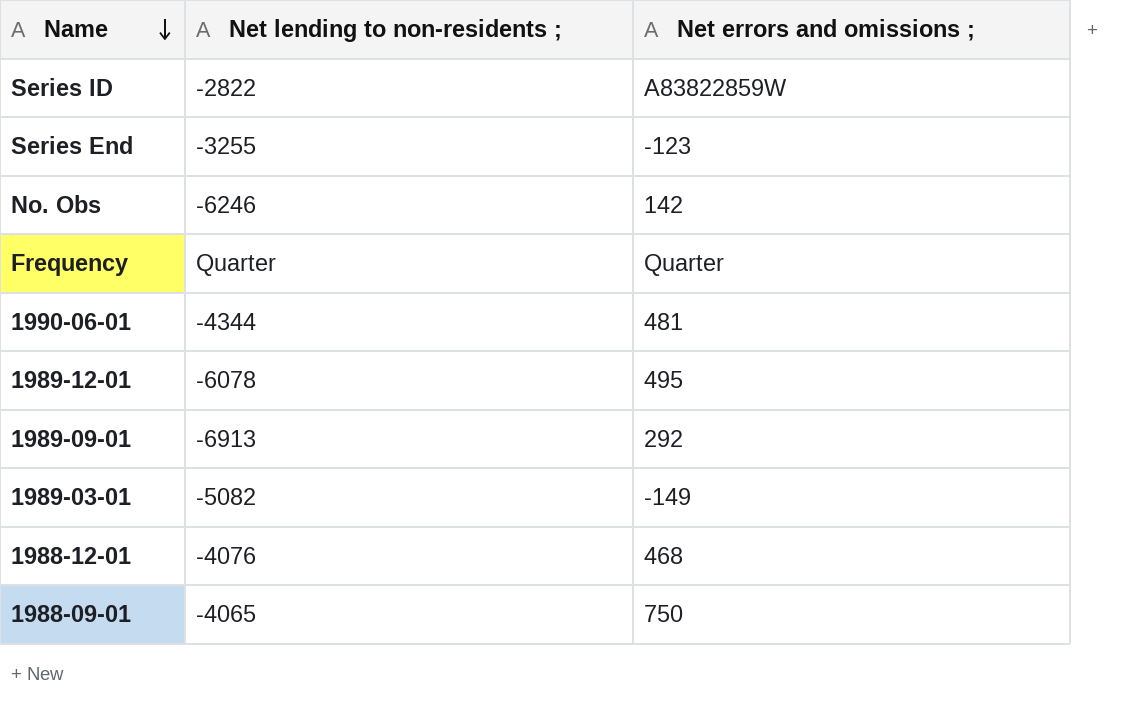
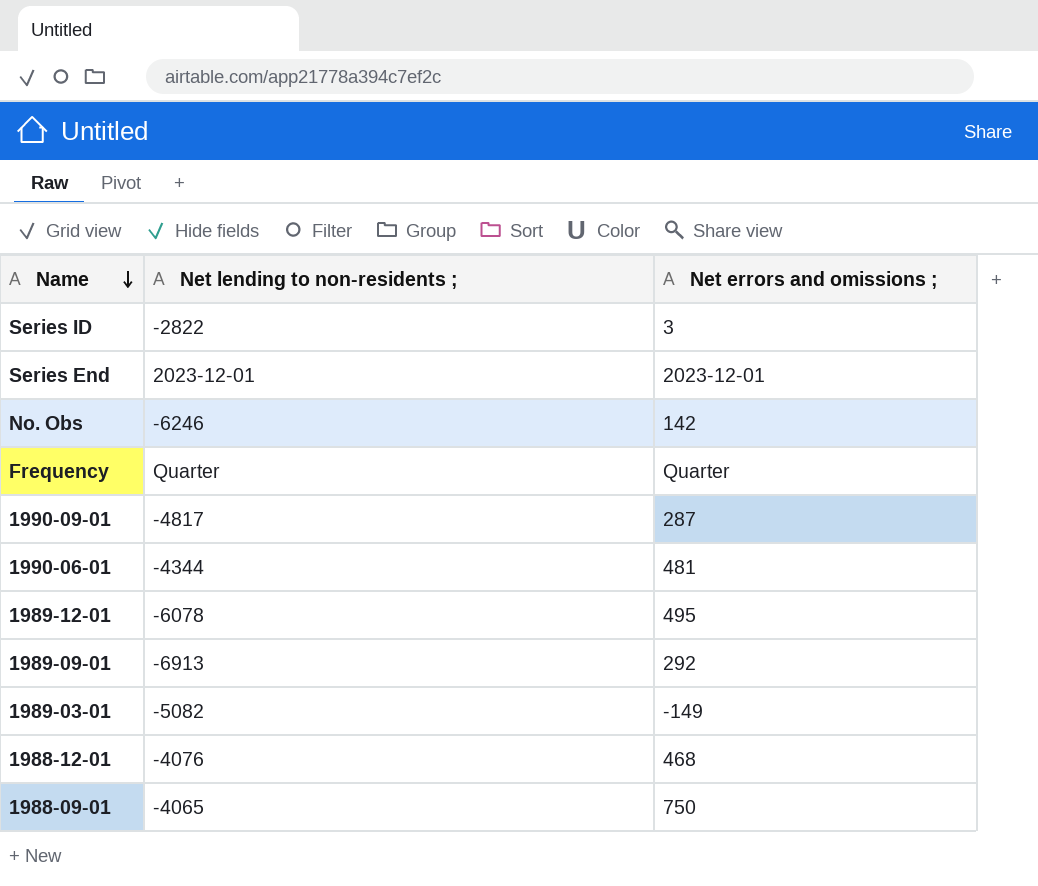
Series ID | Net errors and omissions ;: A83822859W -> 3
Series End | Net lending to non-residents ;: -3255 -> 2023-12-01
Series End | Net errors and omissions ;: -123 -> 2023-12-01
row 1990-09-01: none -> -4817 | 287

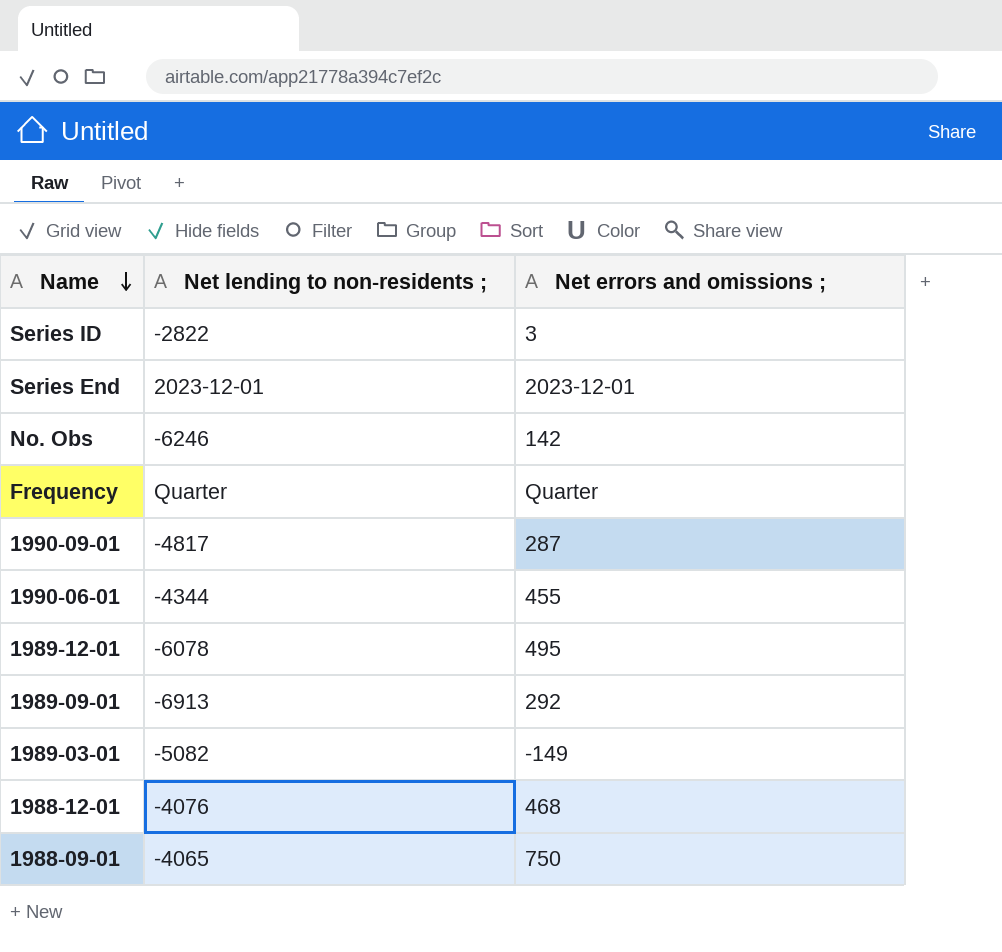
1990-06-01 | Net errors and omissions ;: 481 -> 455

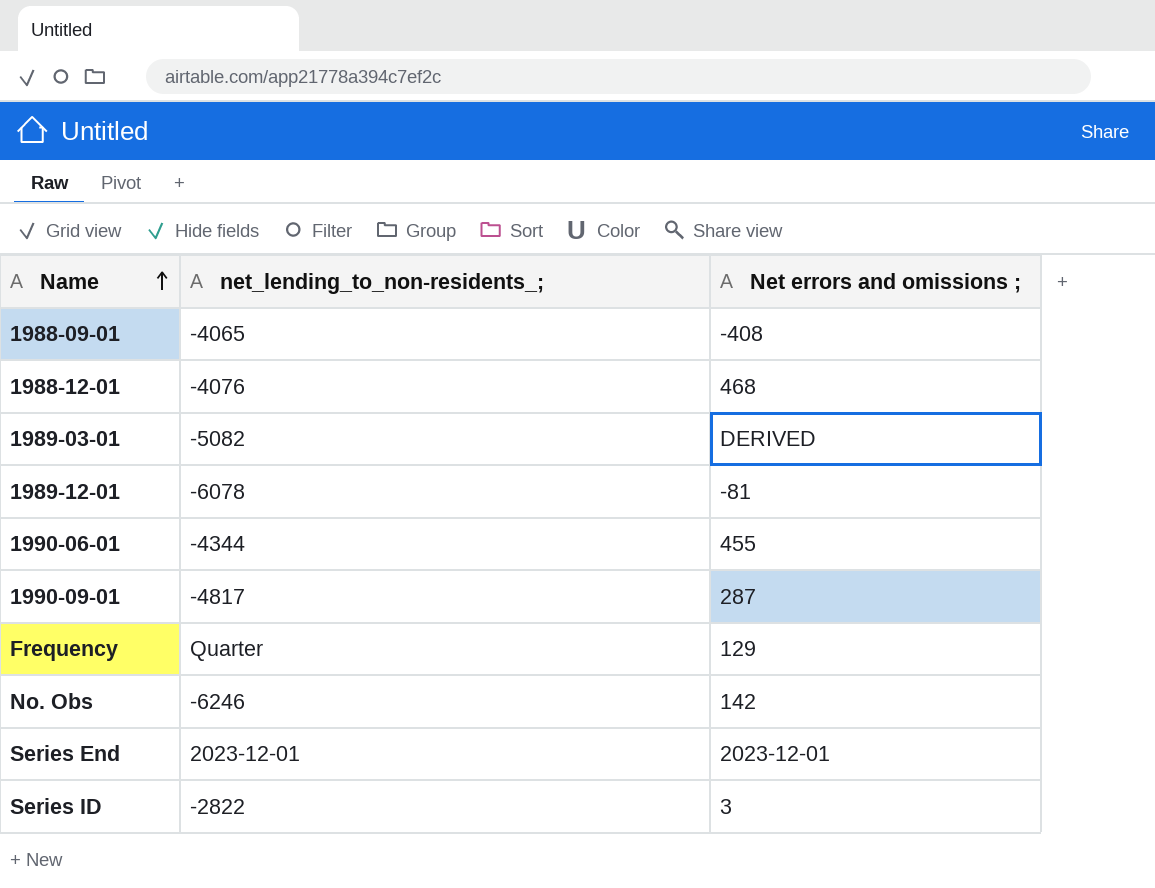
row order: Name descending -> Name ascending
column name: Net lending to non-residents ; -> net_lending_to_non-residents_;
row 1989-09-01: -6913 | 292 -> none
1988-09-01 | Net errors and omissions ;: 750 -> -408
1989-03-01 | Net errors and omissions ;: -149 -> DERIVED
1989-12-01 | Net errors and omissions ;: 495 -> -81
Frequency | Net errors and omissions ;: Quarter -> 129

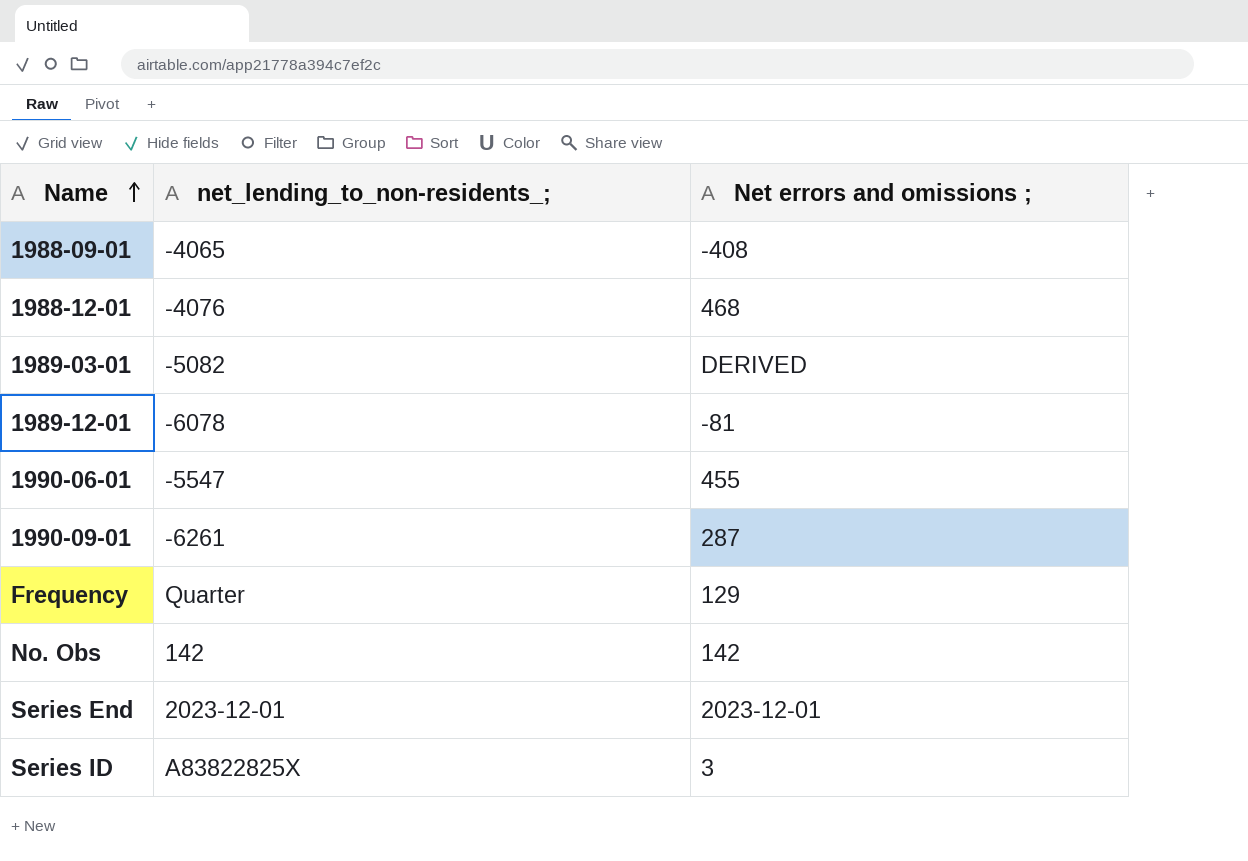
1990-06-01 | net_lending_to_non-residents_;: -4344 -> -5547
1990-09-01 | net_lending_to_non-residents_;: -4817 -> -6261
No. Obs | net_lending_to_non-residents_;: -6246 -> 142
Series ID | net_lending_to_non-residents_;: -2822 -> A83822825X

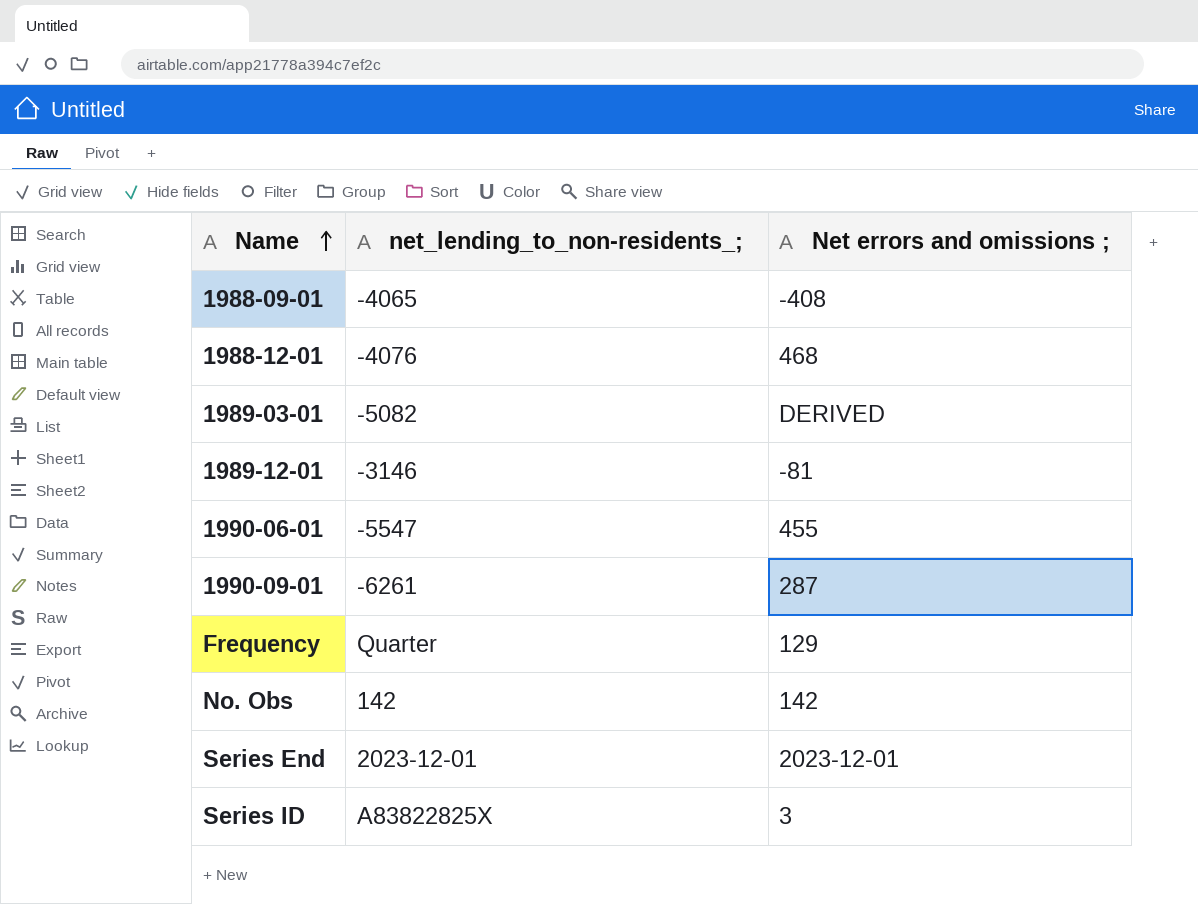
1989-12-01 | net_lending_to_non-residents_;: -6078 -> -3146

